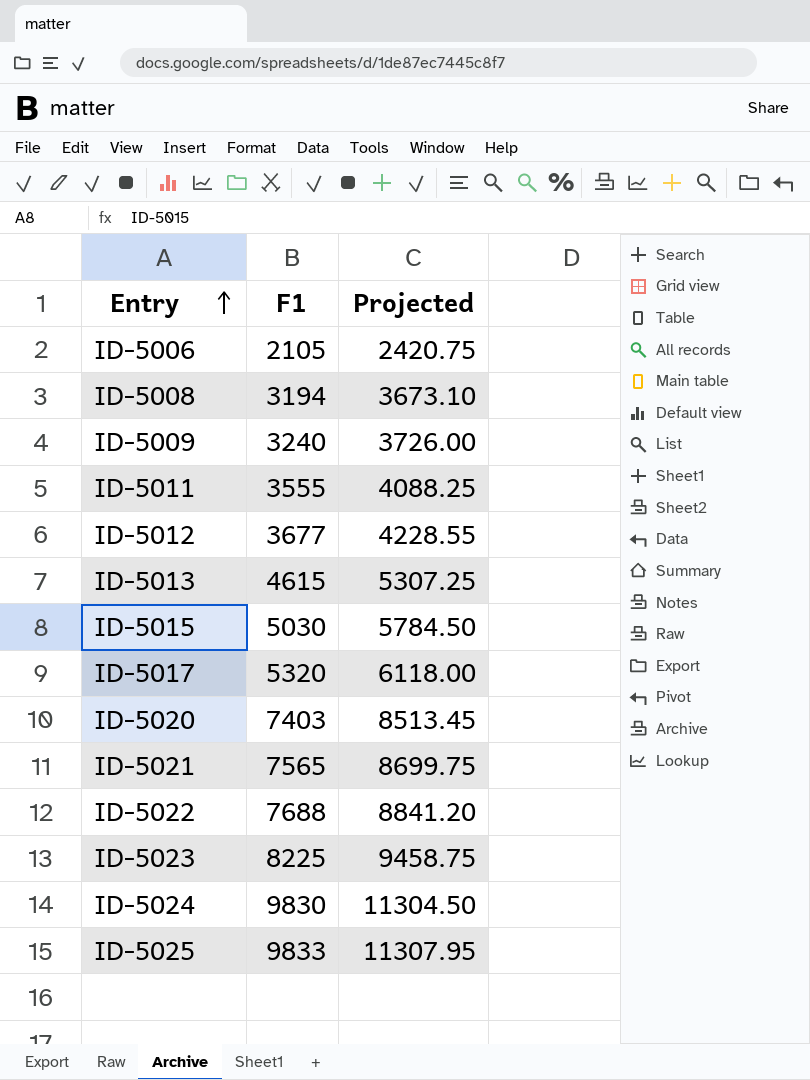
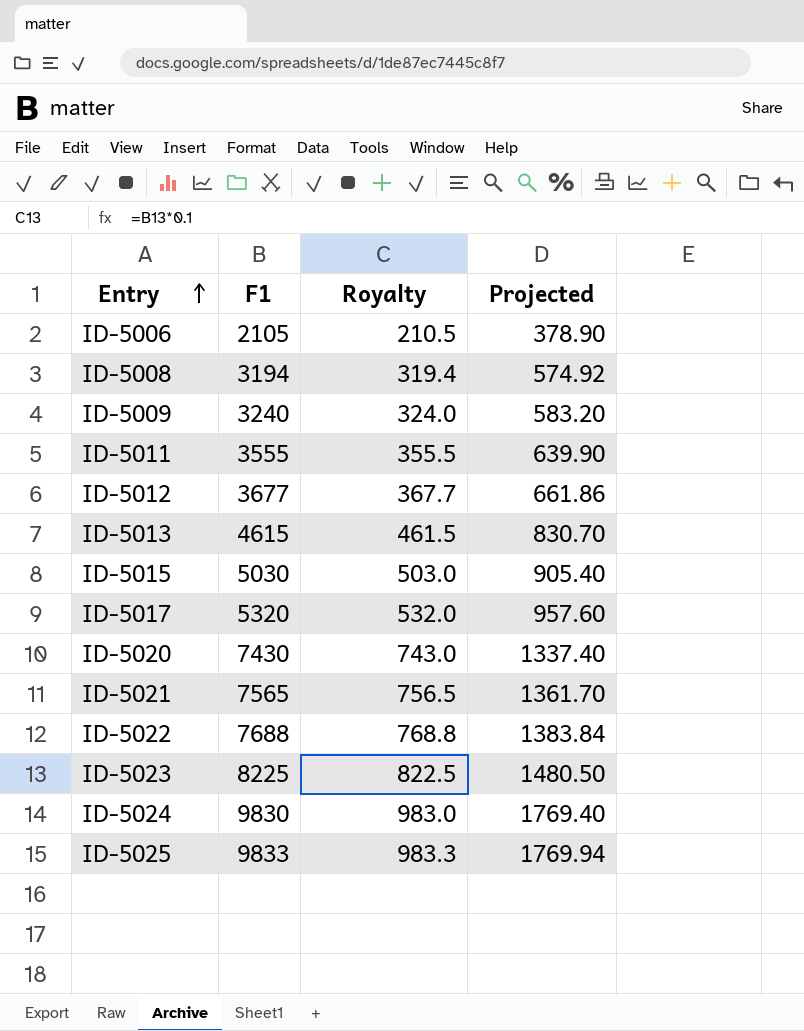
column Royalty | formula: none -> [F1] * 0.1
column Projected | formula: [F1] * 1.15 -> [F1] * 0.18
ID-5020 | F1: 7403 -> 7430

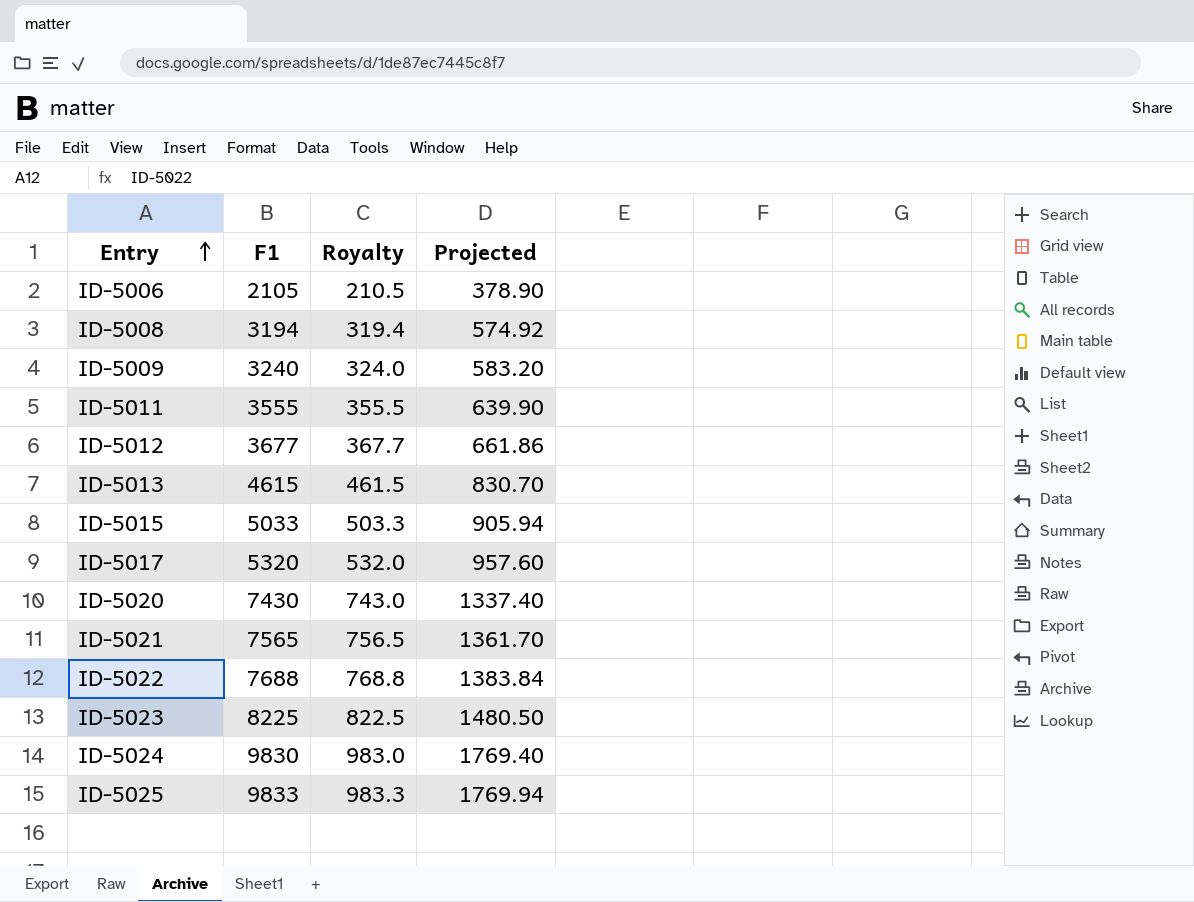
ID-5015 | F1: 5030 -> 5033
ID-5015 | Royalty: 503.0 -> 503.3
ID-5015 | Projected: 905.40 -> 905.94

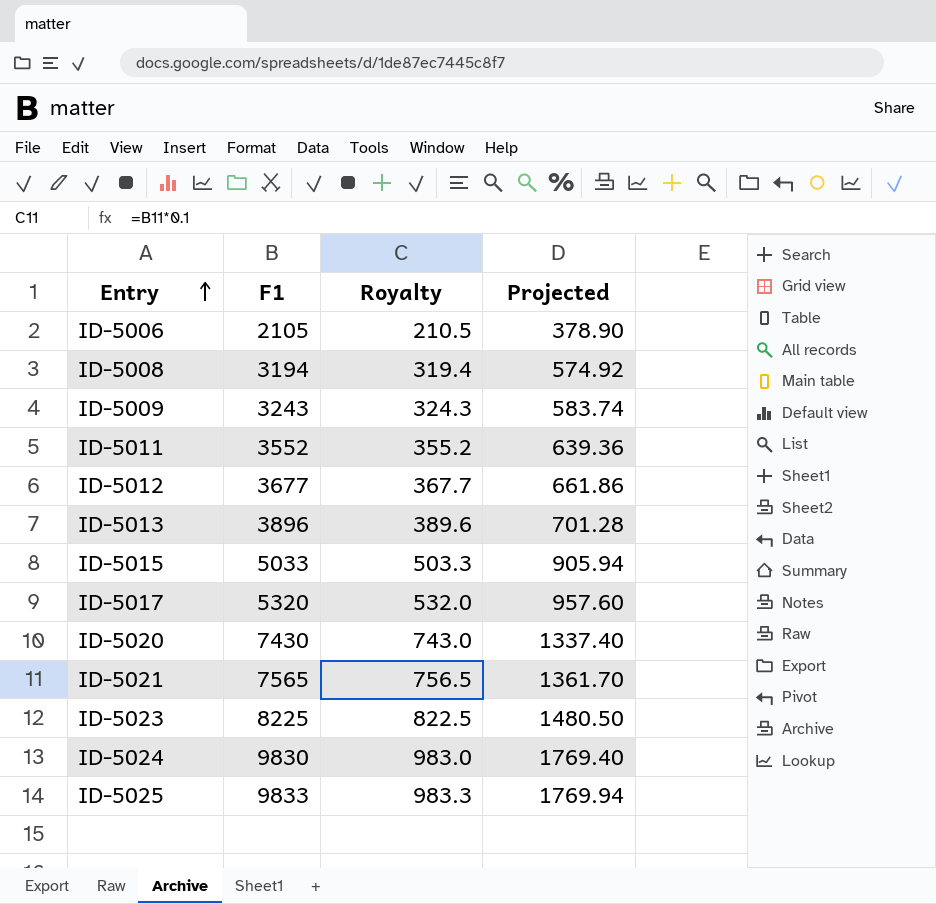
row ID-5022: 7688 | 768.8 | 1383.84 -> none
ID-5009 | F1: 3240 -> 3243
ID-5009 | Royalty: 324.0 -> 324.3
ID-5009 | Projected: 583.20 -> 583.74
ID-5011 | F1: 3555 -> 3552
ID-5011 | Royalty: 355.5 -> 355.2
ID-5011 | Projected: 639.90 -> 639.36
ID-5013 | F1: 4615 -> 3896
ID-5013 | Royalty: 461.5 -> 389.6
ID-5013 | Projected: 830.70 -> 701.28

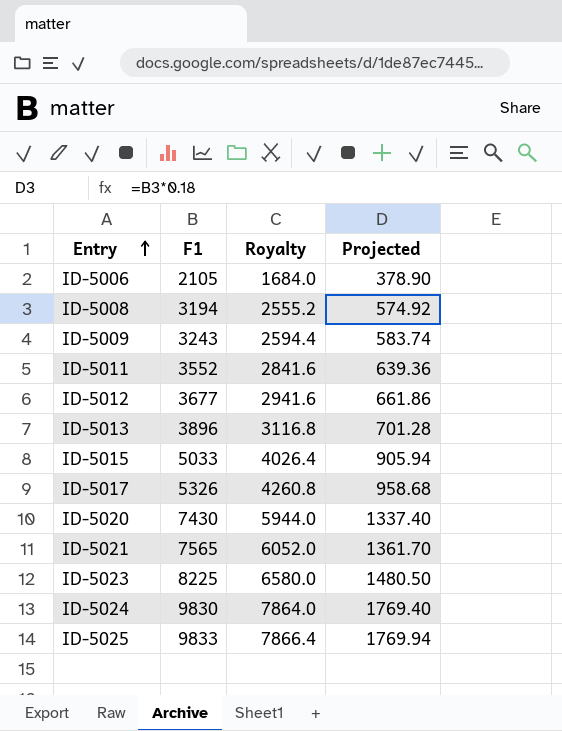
column Royalty | formula: [F1] * 0.1 -> [F1] * 0.8
ID-5017 | F1: 5320 -> 5326
ID-5017 | Projected: 957.60 -> 958.68

